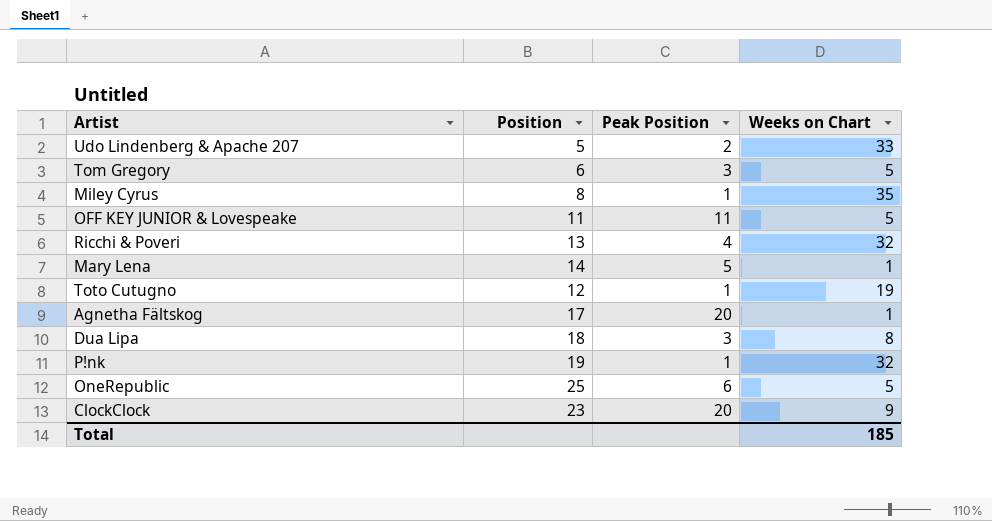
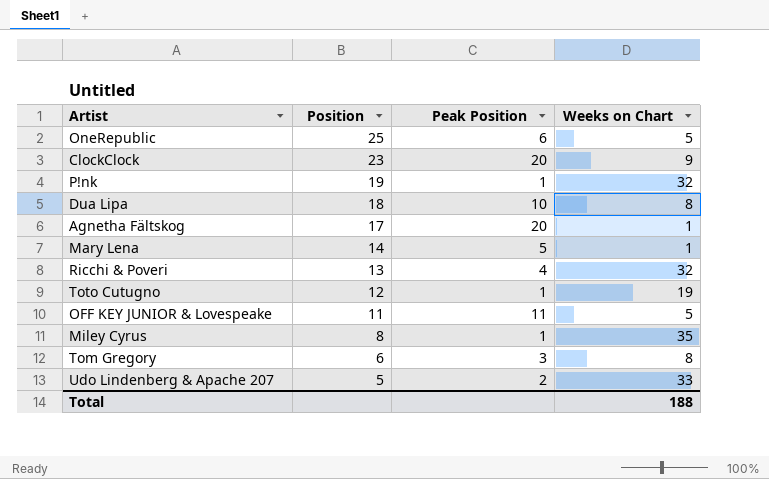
row order: none -> Position descending
Dua Lipa | Peak Position: 3 -> 10
Tom Gregory | Weeks on Chart: 5 -> 8
Total | Weeks on Chart: 185 -> 188

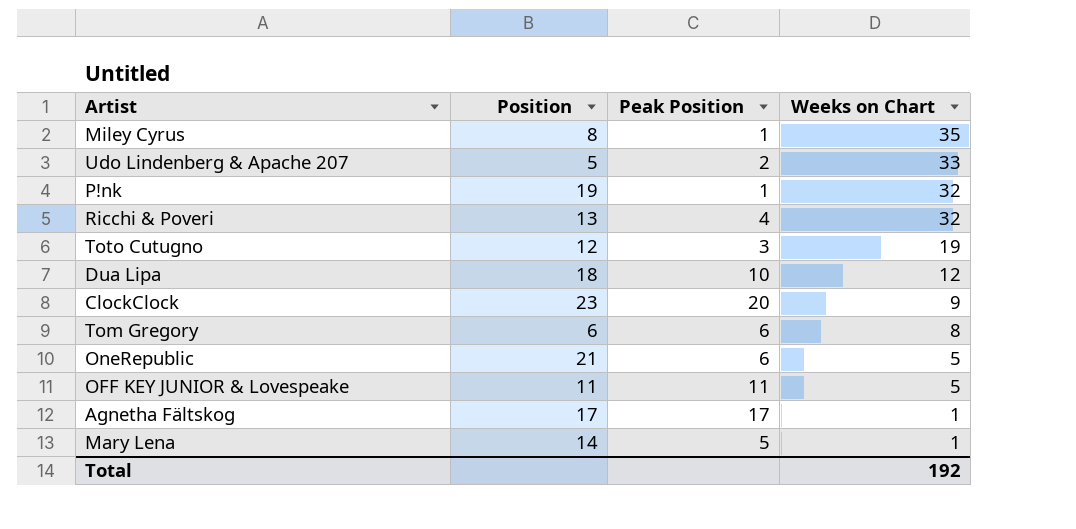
row order: Position descending -> Weeks on Chart descending
Toto Cutugno | Peak Position: 1 -> 3
Dua Lipa | Weeks on Chart: 8 -> 12
Tom Gregory | Peak Position: 3 -> 6
OneRepublic | Position: 25 -> 21
Agnetha Fältskog | Peak Position: 20 -> 17
Total | Weeks on Chart: 188 -> 192

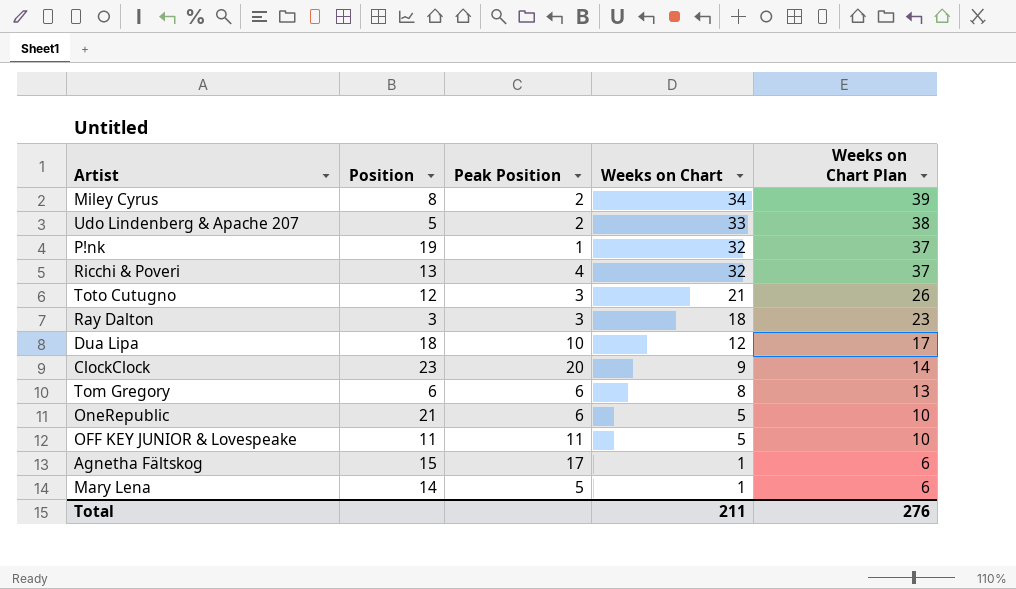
column Weeks on Chart Plan | formula: none -> [Weeks on Chart] + 5
Miley Cyrus | Peak Position: 1 -> 2
Miley Cyrus | Weeks on Chart: 35 -> 34
Toto Cutugno | Weeks on Chart: 19 -> 21
row Ray Dalton: none -> 3 | 3 | 18 | 23
Agnetha Fältskog | Position: 17 -> 15
Total | Weeks on Chart: 192 -> 211

